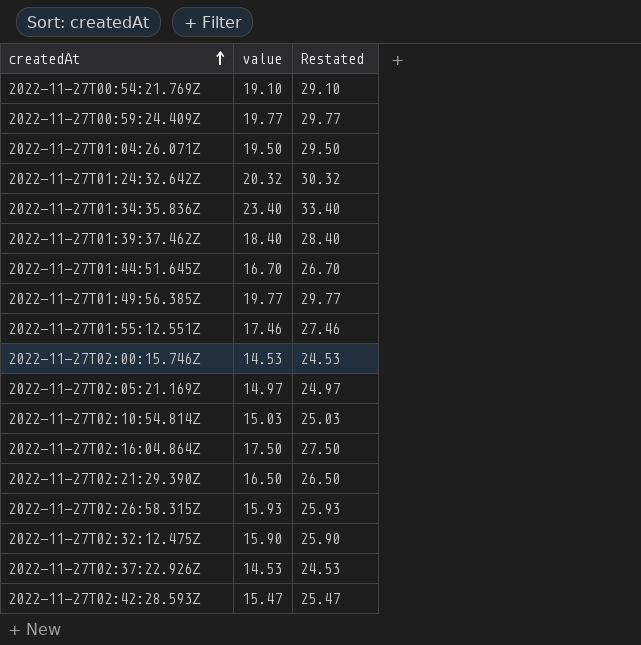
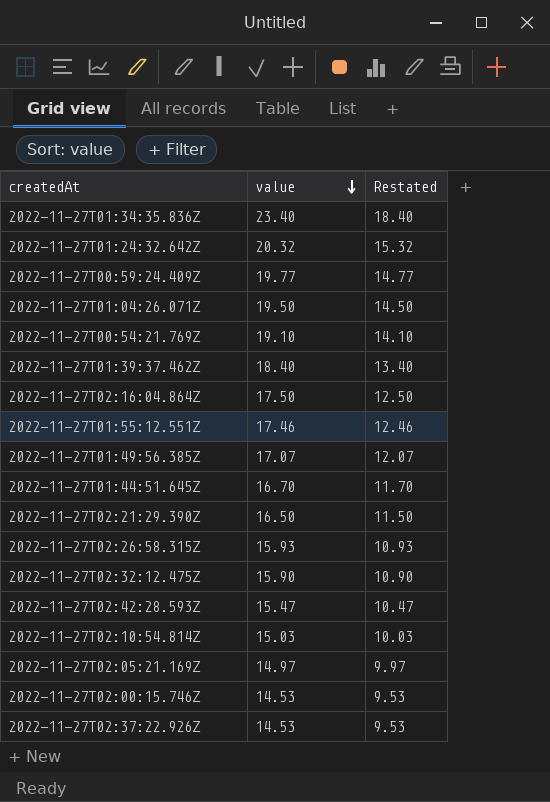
row order: createdAt ascending -> value descending
column Restated | formula: [value] + 10 -> [value] - 5
2022-11-27T01:49:56.385Z | value: 19.77 -> 17.07

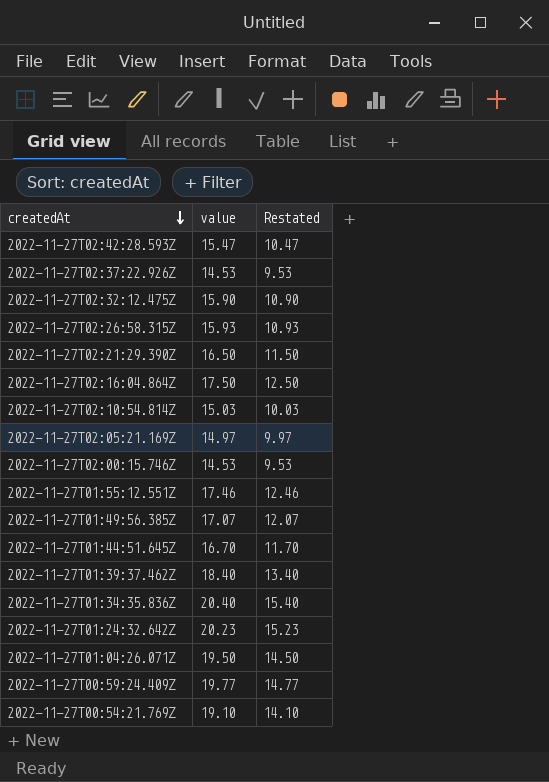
row order: value descending -> createdAt descending
2022-11-27T01:34:35.836Z | value: 23.40 -> 20.40
2022-11-27T01:34:35.836Z | Restated: 18.40 -> 15.40
2022-11-27T01:24:32.642Z | value: 20.32 -> 20.23
2022-11-27T01:24:32.642Z | Restated: 15.32 -> 15.23

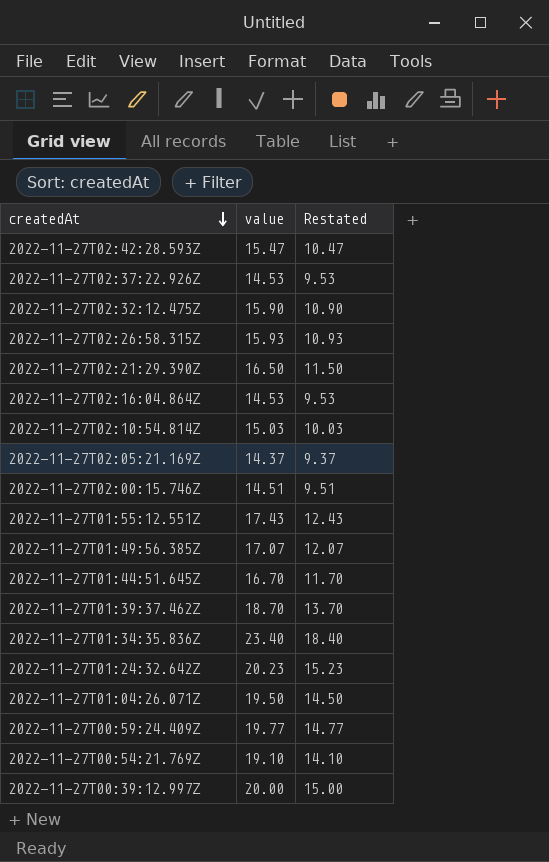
2022-11-27T02:16:04.864Z | value: 17.50 -> 14.53
2022-11-27T02:16:04.864Z | Restated: 12.50 -> 9.53
2022-11-27T02:05:21.169Z | value: 14.97 -> 14.37
2022-11-27T02:05:21.169Z | Restated: 9.97 -> 9.37
2022-11-27T02:00:15.746Z | value: 14.53 -> 14.51
2022-11-27T02:00:15.746Z | Restated: 9.53 -> 9.51
2022-11-27T01:55:12.551Z | value: 17.46 -> 17.43
2022-11-27T01:55:12.551Z | Restated: 12.46 -> 12.43
2022-11-27T01:39:37.462Z | value: 18.40 -> 18.70
2022-11-27T01:39:37.462Z | Restated: 13.40 -> 13.70
2022-11-27T01:34:35.836Z | value: 20.40 -> 23.40
2022-11-27T01:34:35.836Z | Restated: 15.40 -> 18.40
row 2022-11-27T00:39:12.997Z: none -> 20.00 | 15.00

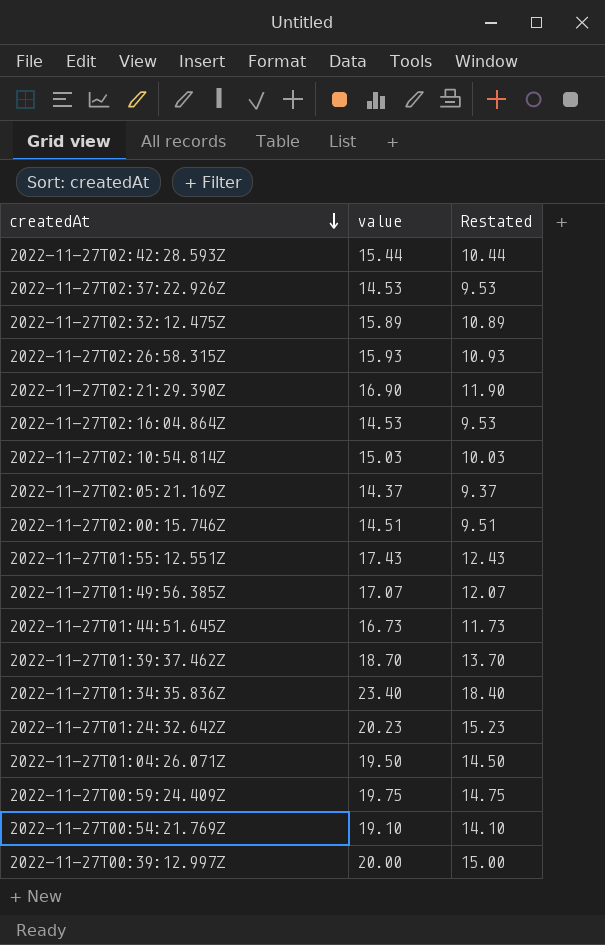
2022-11-27T02:42:28.593Z | value: 15.47 -> 15.44
2022-11-27T02:42:28.593Z | Restated: 10.47 -> 10.44
2022-11-27T02:32:12.475Z | value: 15.90 -> 15.89
2022-11-27T02:32:12.475Z | Restated: 10.90 -> 10.89
2022-11-27T02:21:29.390Z | value: 16.50 -> 16.90
2022-11-27T02:21:29.390Z | Restated: 11.50 -> 11.90
2022-11-27T01:44:51.645Z | value: 16.70 -> 16.73
2022-11-27T01:44:51.645Z | Restated: 11.70 -> 11.73
2022-11-27T00:59:24.409Z | value: 19.77 -> 19.75
2022-11-27T00:59:24.409Z | Restated: 14.77 -> 14.75

